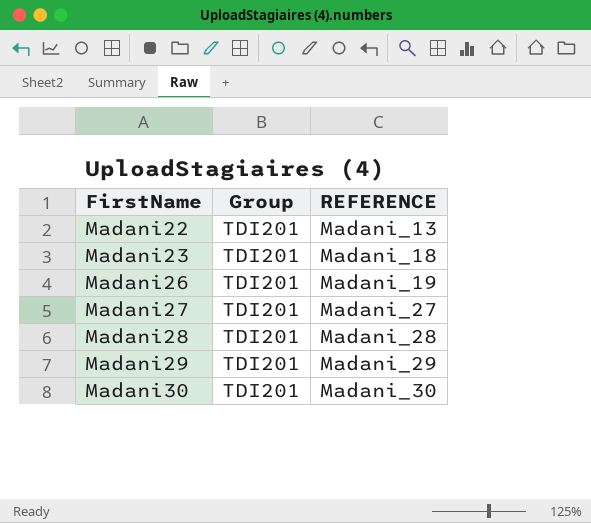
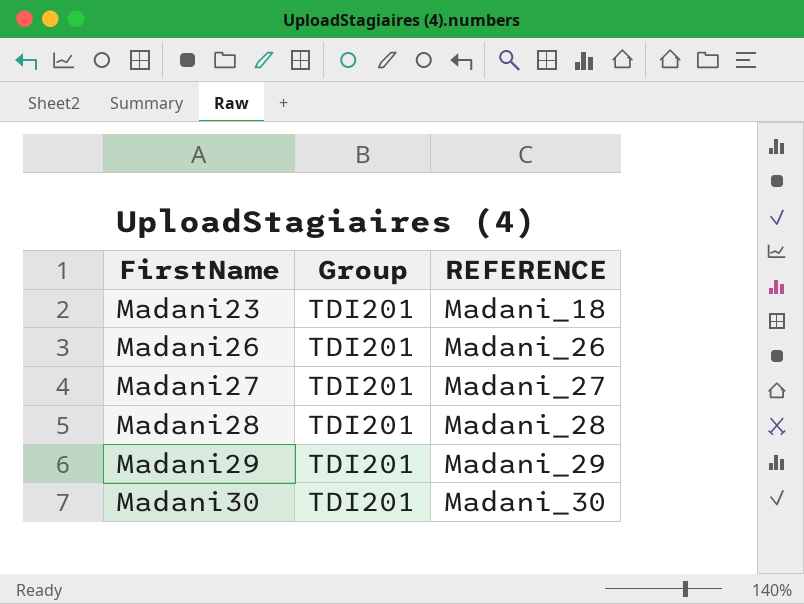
row Madani22: TDI201 | Madani_13 -> none
Madani26 | REFERENCE: Madani_19 -> Madani_26

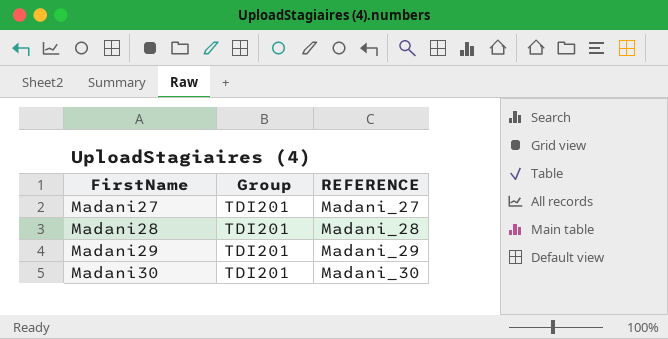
row Madani23: TDI201 | Madani_18 -> none
row Madani26: TDI201 | Madani_26 -> none

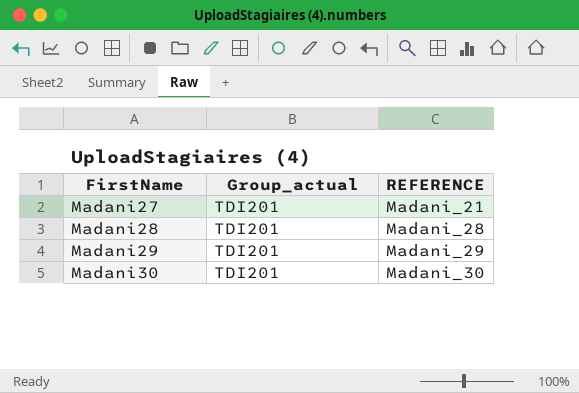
column name: Group -> Group_actual
Madani27 | REFERENCE: Madani_27 -> Madani_21

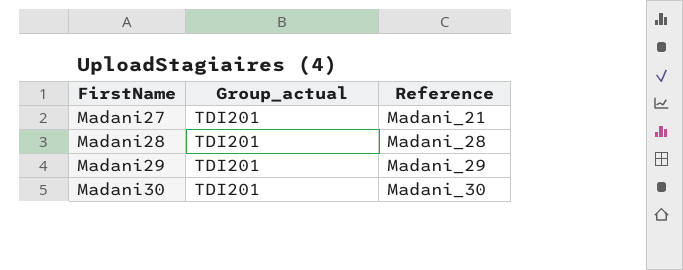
column name: REFERENCE -> Reference

